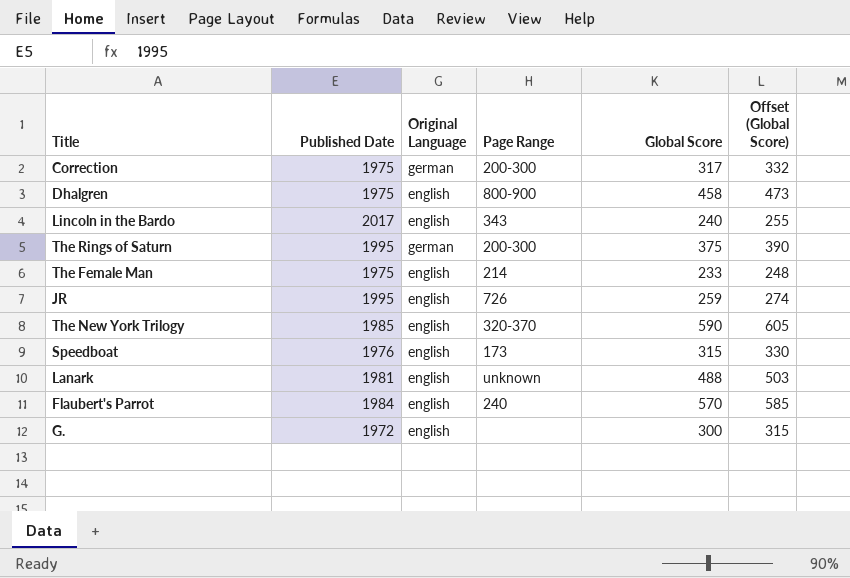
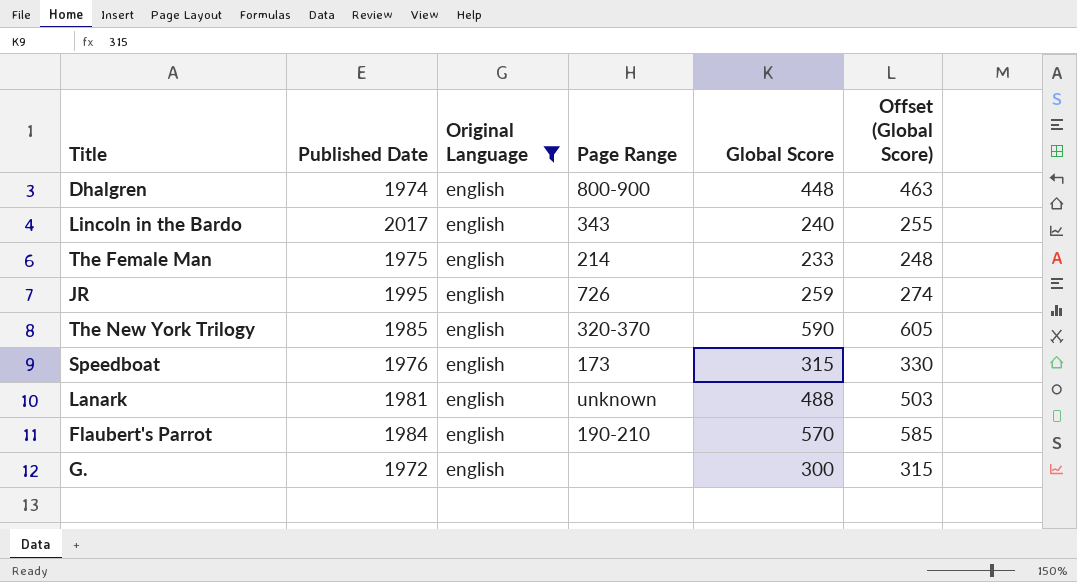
filter: none -> Original Language = english
Dhalgren | Published Date: 1975 -> 1974
Dhalgren | Global Score: 458 -> 448
Dhalgren | Offset (Global Score): 473 -> 463
Flaubert's Parrot | Page Range: 240 -> 190-210

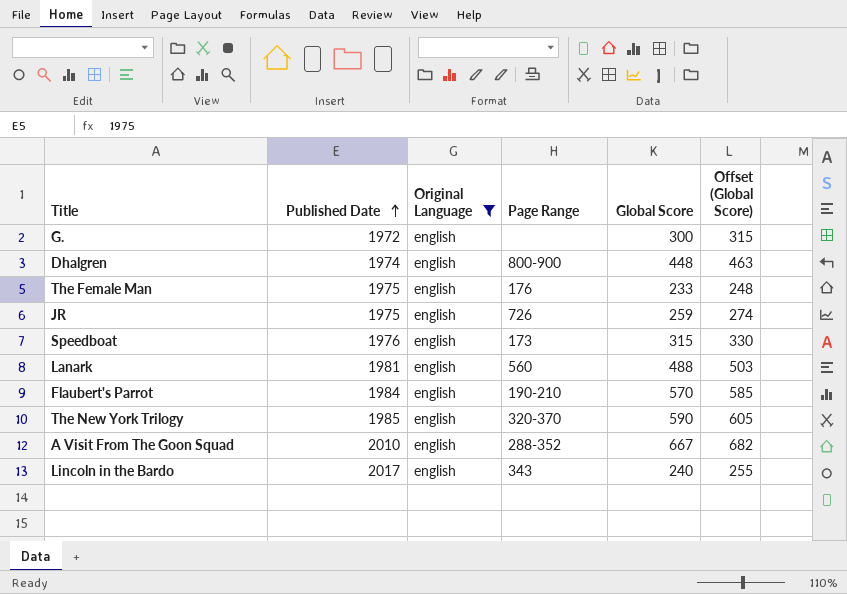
row order: none -> Published Date ascending
The Female Man | Page Range: 214 -> 176
JR | Published Date: 1995 -> 1975
Lanark | Page Range: unknown -> 560
row A Visit From The Goon Squad: none -> 2010 | english | 288-352 | 667 | 682

